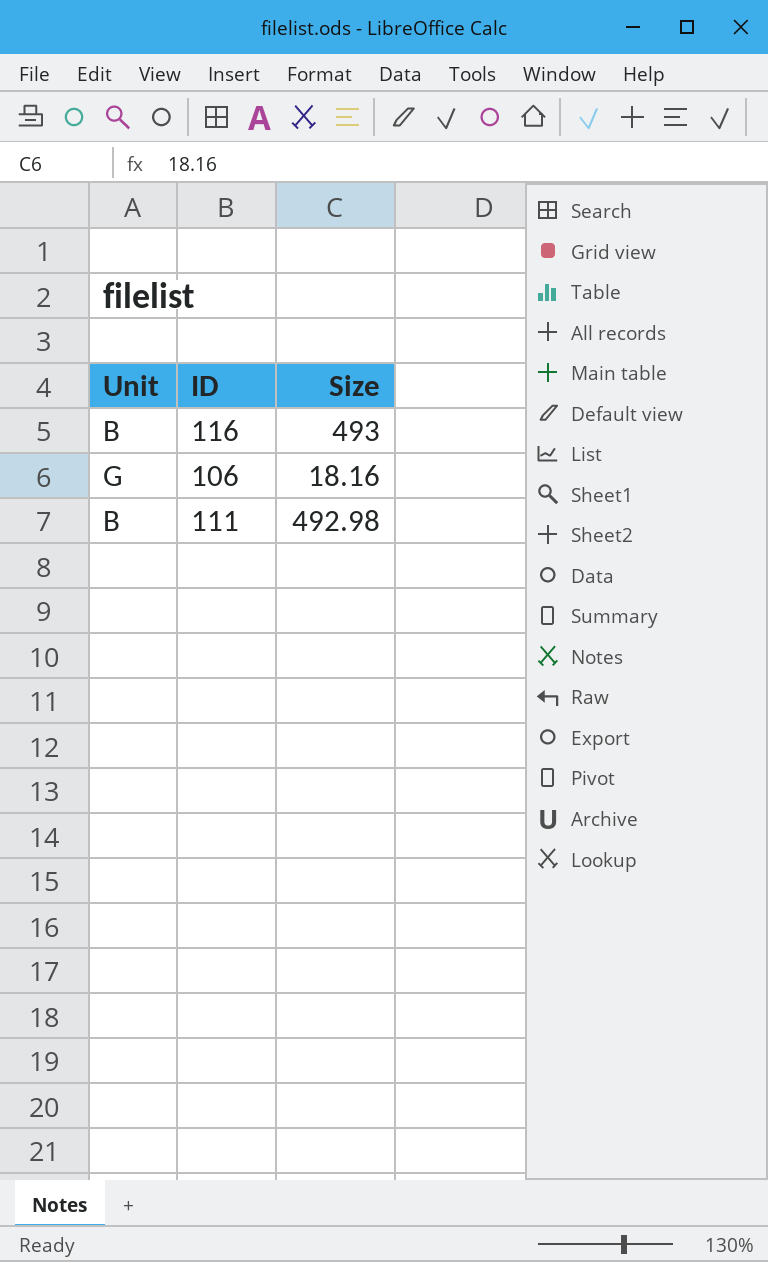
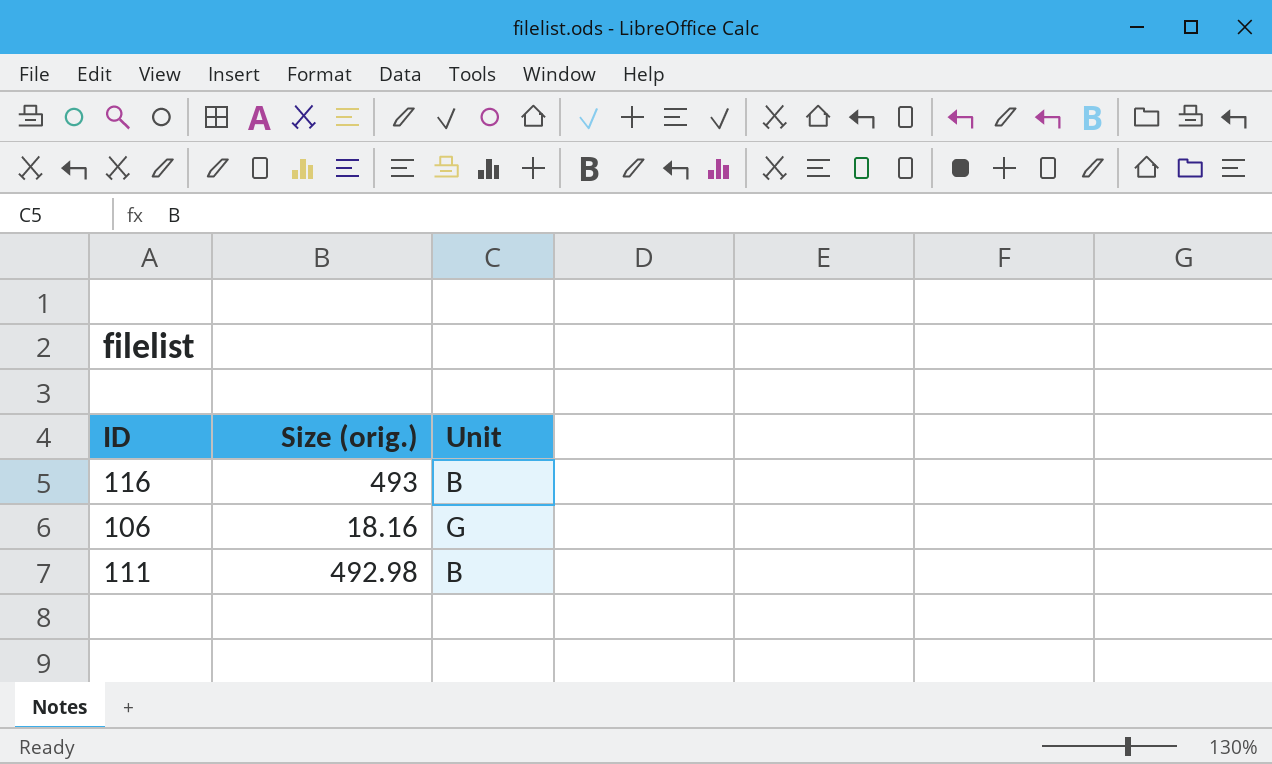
column name: Size -> Size (orig.)
column Unit | position: 1 -> 3

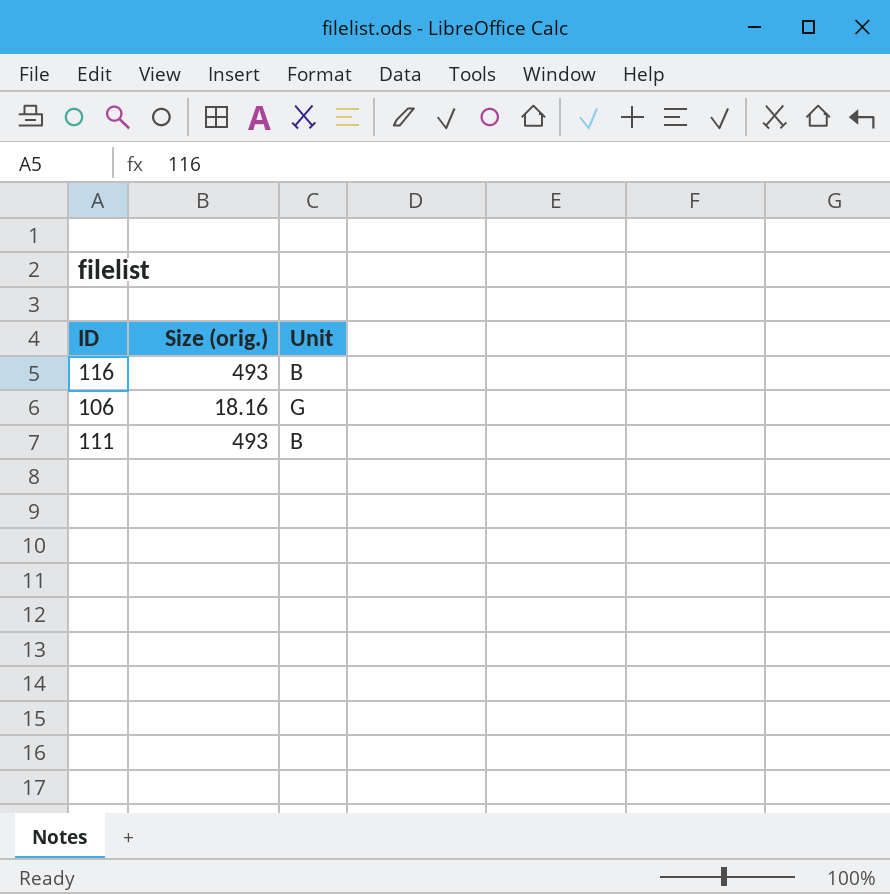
111 | Size (orig.): 492.98 -> 493

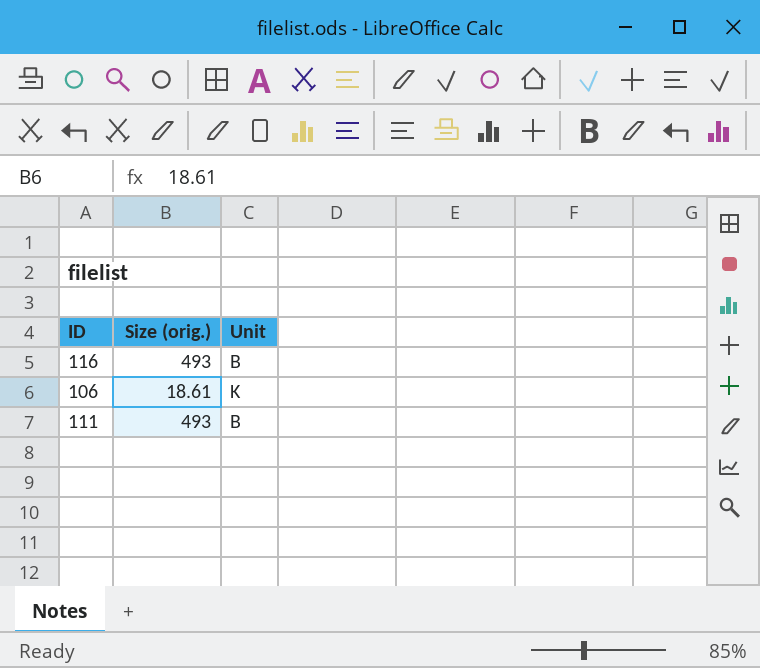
106 | Size (orig.): 18.16 -> 18.61
106 | Unit: G -> K

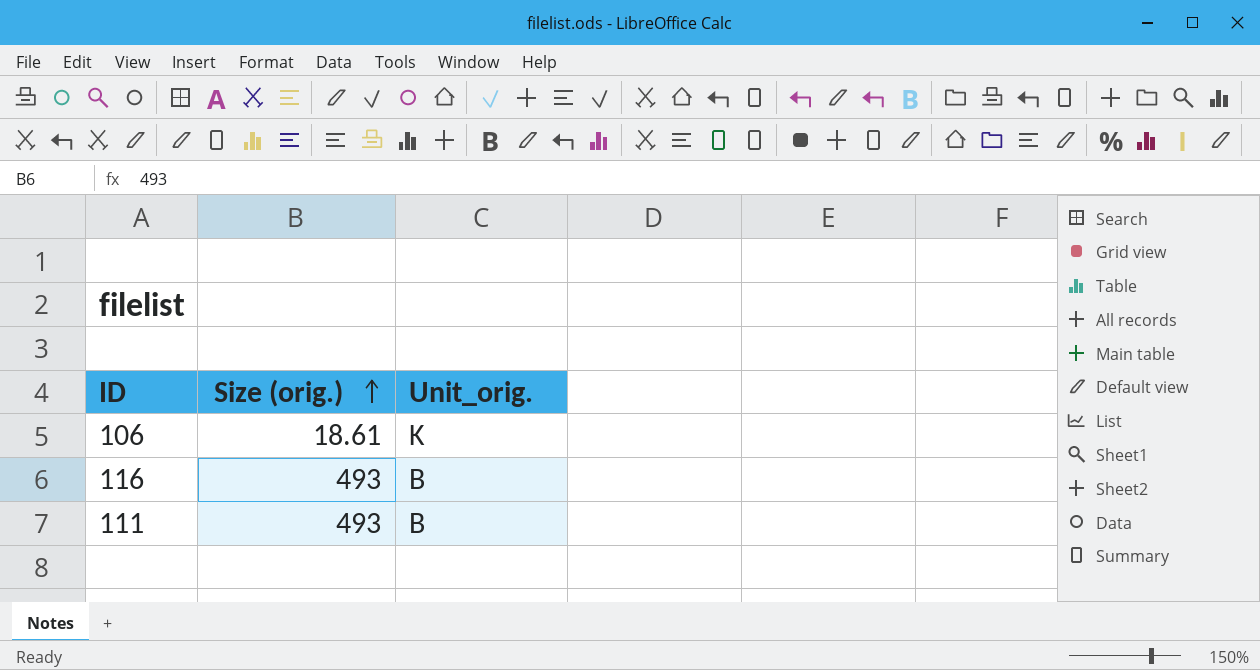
row order: none -> Size (orig.) ascending
column name: Unit -> Unit_orig.

